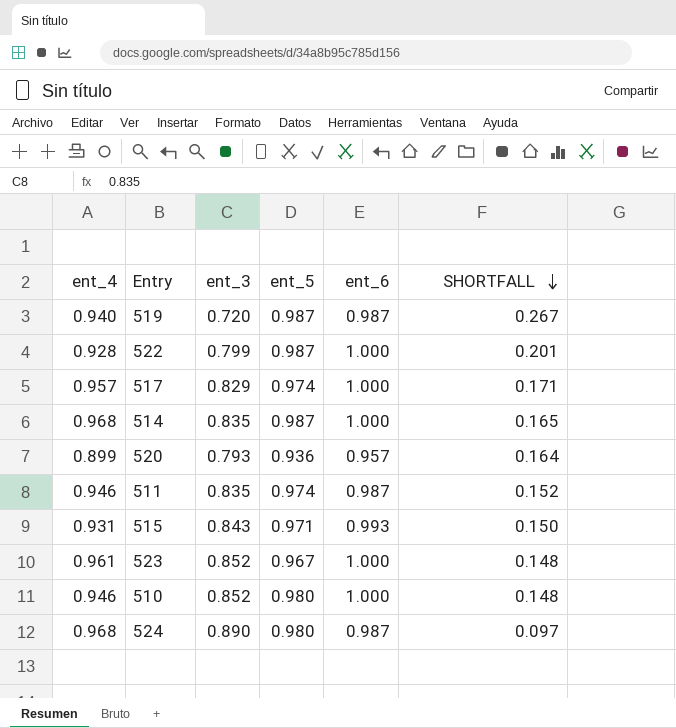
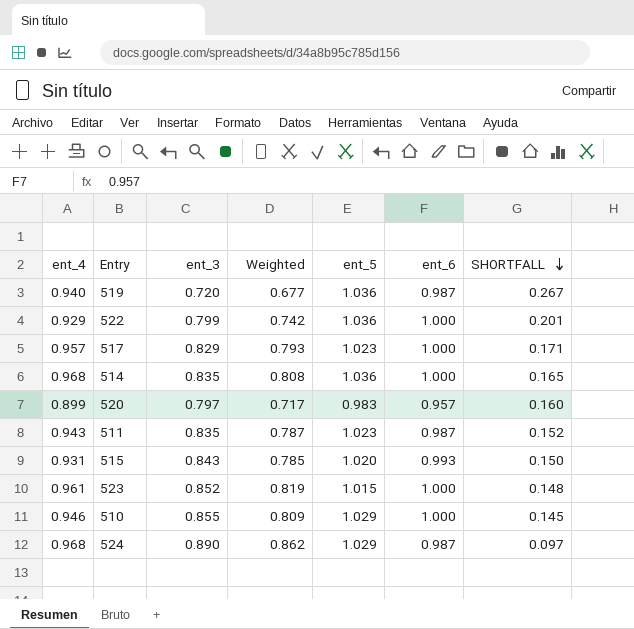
column Weighted | formula: none -> [ent_4] * [ent_3]
519 | ent_5: 0.987 -> 1.036
522 | ent_4: 0.928 -> 0.929
522 | ent_5: 0.987 -> 1.036
517 | ent_5: 0.974 -> 1.023
514 | ent_5: 0.987 -> 1.036
520 | ent_3: 0.793 -> 0.797
520 | ent_5: 0.936 -> 0.983
520 | SHORTFALL: 0.164 -> 0.160
511 | ent_4: 0.946 -> 0.943
511 | ent_5: 0.974 -> 1.023
515 | ent_5: 0.971 -> 1.020
523 | ent_5: 0.967 -> 1.015
510 | ent_3: 0.852 -> 0.855
510 | ent_5: 0.980 -> 1.029
510 | SHORTFALL: 0.148 -> 0.145
524 | ent_5: 0.980 -> 1.029

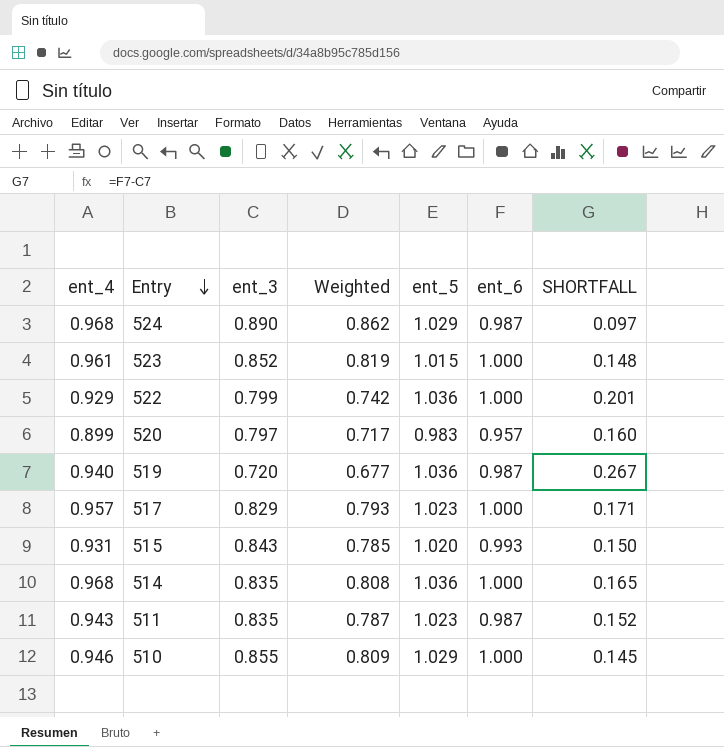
row order: SHORTFALL descending -> Entry descending

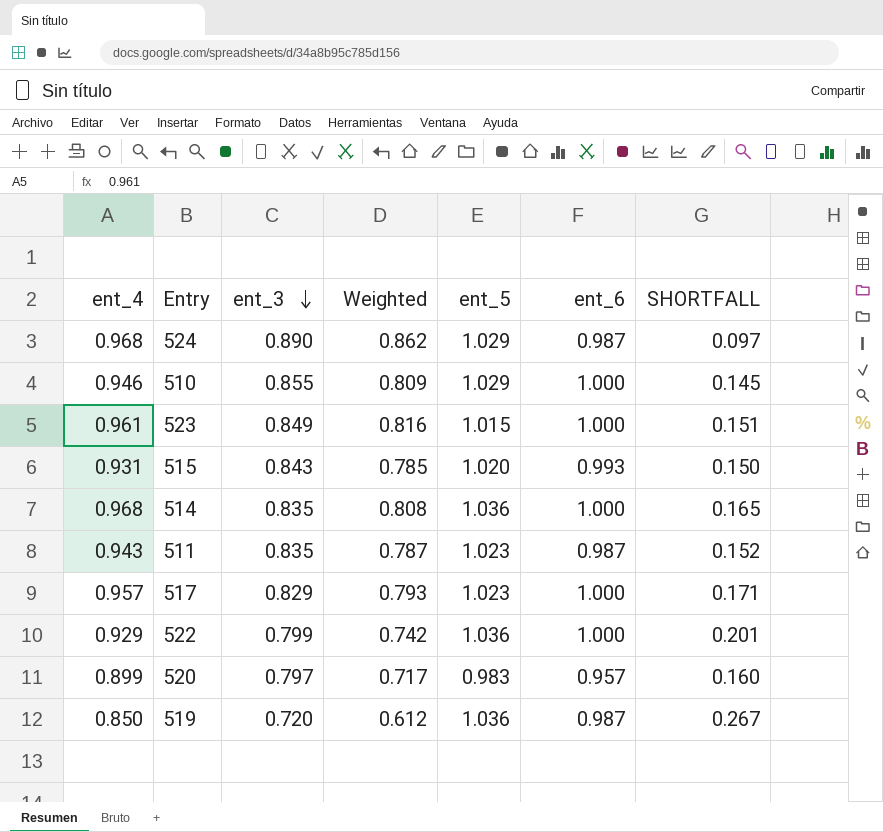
row order: Entry descending -> ent_3 descending
523 | ent_3: 0.852 -> 0.849
523 | Weighted: 0.819 -> 0.816
523 | SHORTFALL: 0.148 -> 0.151
519 | ent_4: 0.940 -> 0.850
519 | Weighted: 0.677 -> 0.612

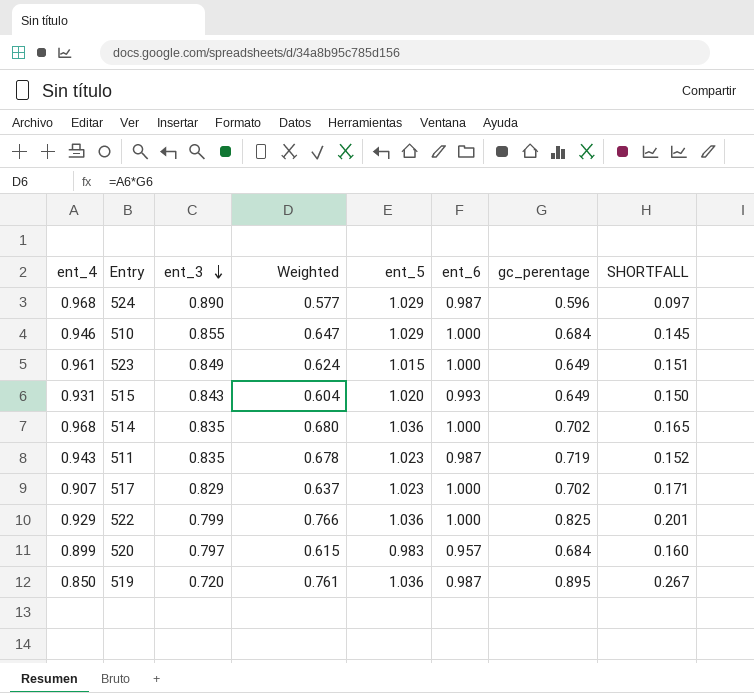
column Weighted | formula: [ent_4] * [ent_3] -> [ent_4] * [gc_perentage]
column gc_perentage | position: none -> 7
517 | ent_4: 0.957 -> 0.907

